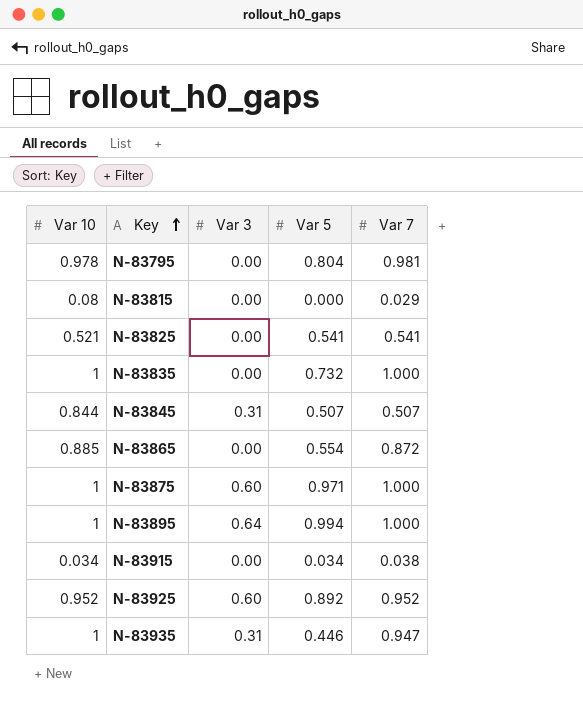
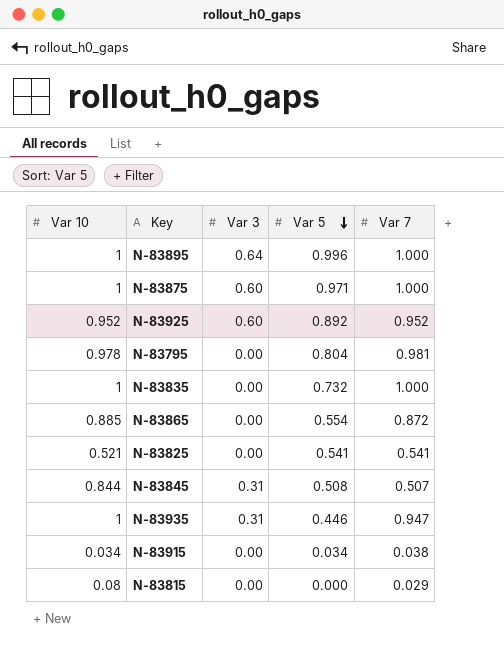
row order: Key ascending -> Var 5 descending
N-83895 | Var 5: 0.994 -> 0.996
N-83845 | Var 5: 0.507 -> 0.508

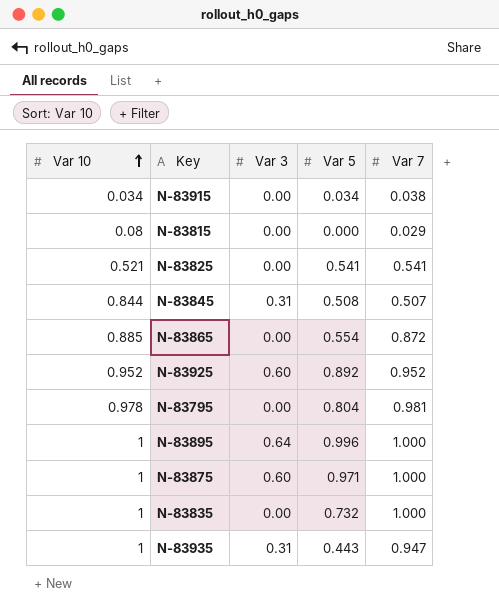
row order: Var 5 descending -> Var 10 ascending
N-83935 | Var 5: 0.446 -> 0.443

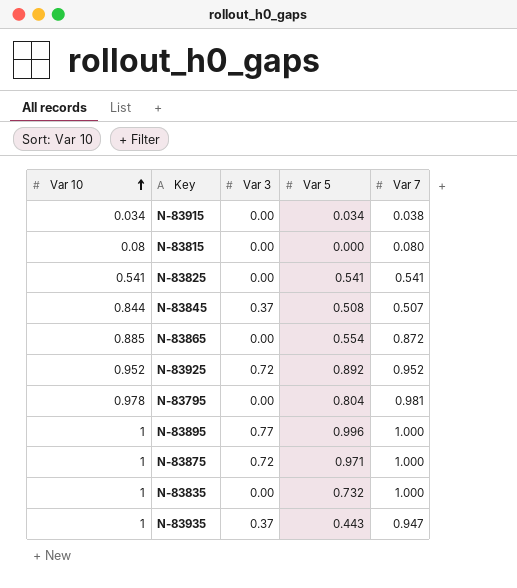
N-83815 | Var 7: 0.029 -> 0.080
N-83825 | Var 10: 0.521 -> 0.541
N-83845 | Var 3: 0.31 -> 0.37
N-83925 | Var 3: 0.60 -> 0.72
N-83895 | Var 3: 0.64 -> 0.77
N-83875 | Var 3: 0.60 -> 0.72
N-83935 | Var 3: 0.31 -> 0.37

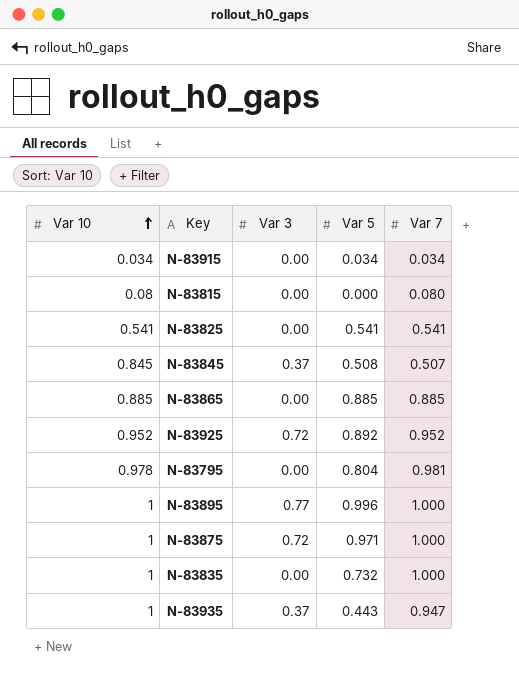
N-83915 | Var 7: 0.038 -> 0.034
N-83845 | Var 10: 0.844 -> 0.845
N-83865 | Var 5: 0.554 -> 0.885
N-83865 | Var 7: 0.872 -> 0.885

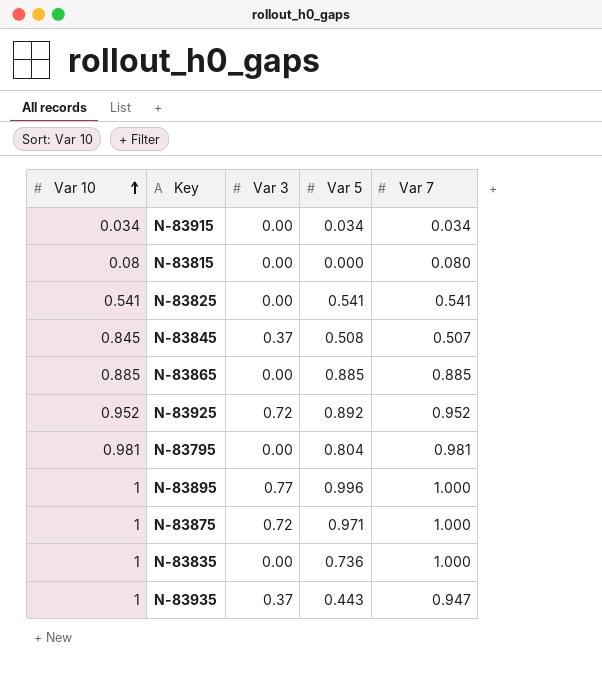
N-83795 | Var 10: 0.978 -> 0.981
N-83835 | Var 5: 0.732 -> 0.736

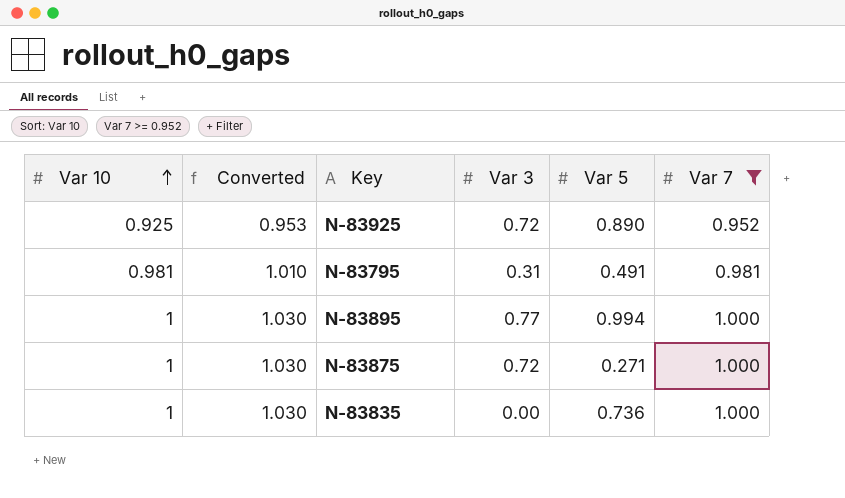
filter: none -> Var 7 >= 0.952
column Converted | formula: none -> [Var 10] * 1.03
N-83925 | Var 10: 0.952 -> 0.925
N-83925 | Var 5: 0.892 -> 0.890
N-83795 | Var 3: 0.00 -> 0.31
N-83795 | Var 5: 0.804 -> 0.491
N-83895 | Var 5: 0.996 -> 0.994
N-83875 | Var 5: 0.971 -> 0.271

